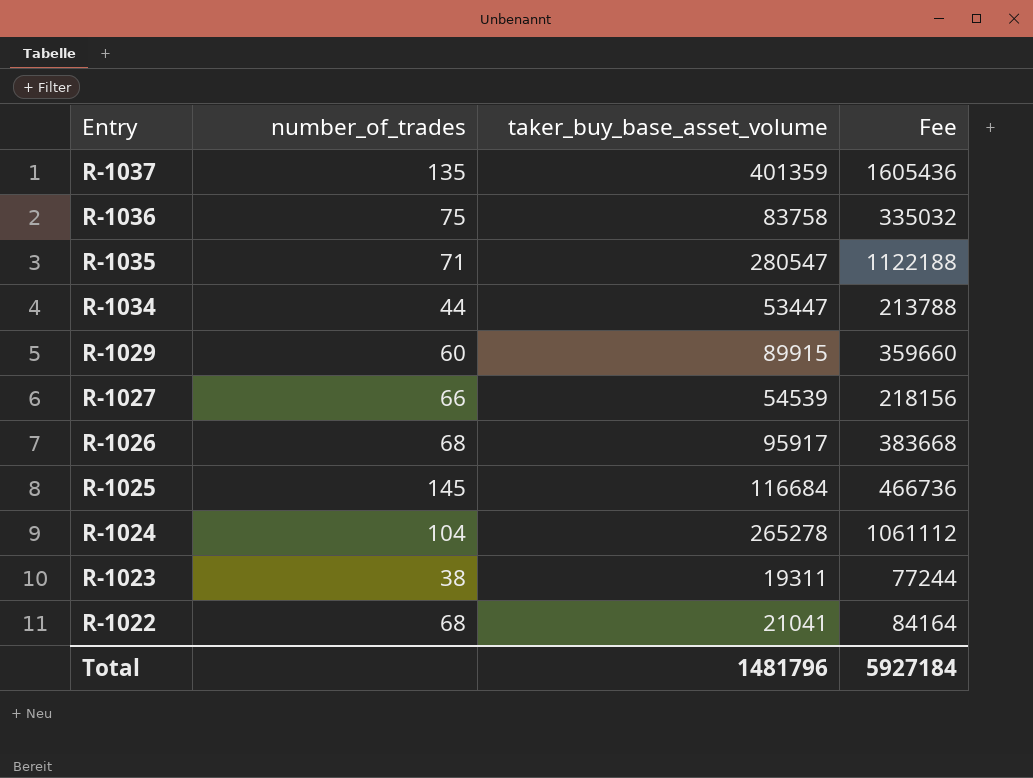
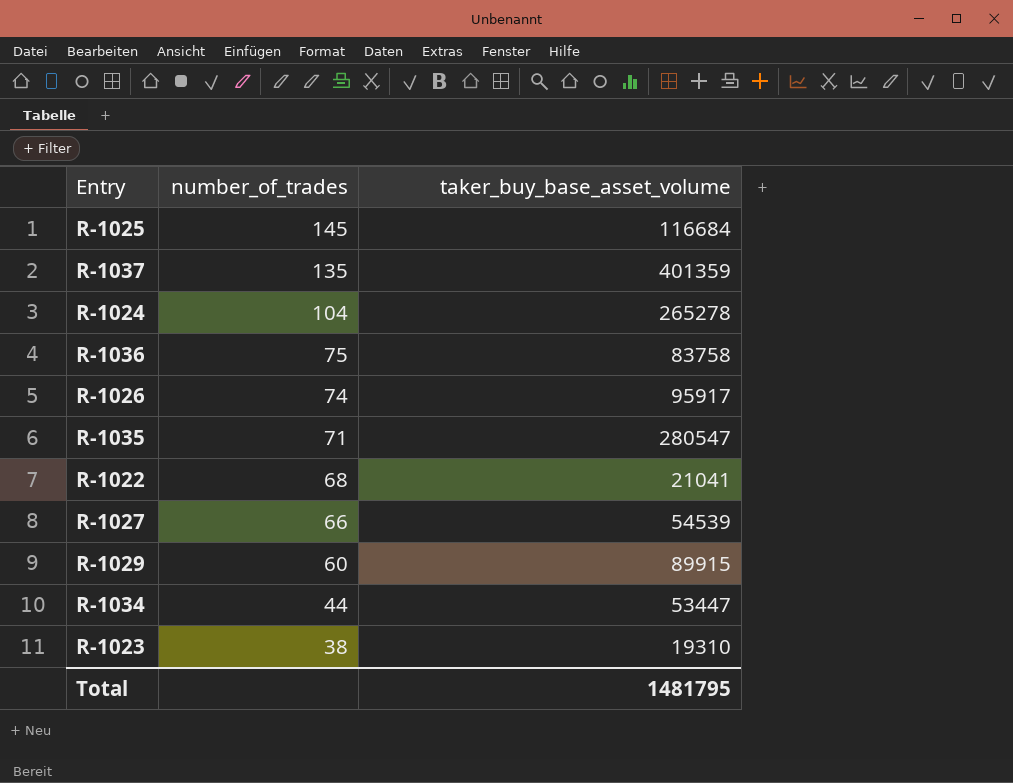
row order: Entry descending -> number_of_trades descending
column Fee | formula: [taker_buy_base_asset_volume] * 4 -> none
R-1026 | number_of_trades: 68 -> 74
R-1023 | taker_buy_base_asset_volume: 19311 -> 19310
Total | taker_buy_base_asset_volume: 1481796 -> 1481795

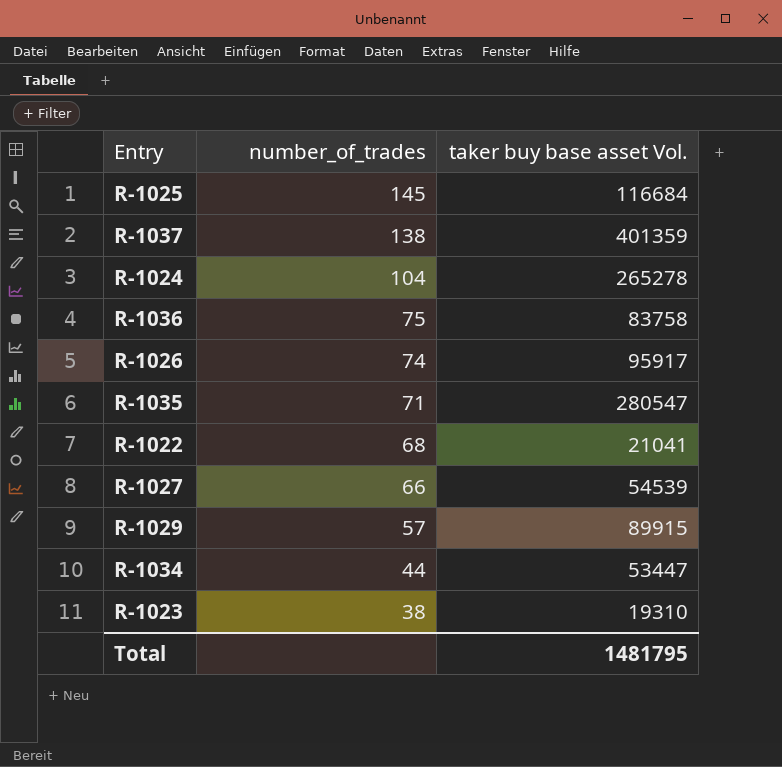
column name: taker_buy_base_asset_volume -> taker buy base asset Vol.
R-1037 | number_of_trades: 135 -> 138
R-1029 | number_of_trades: 60 -> 57

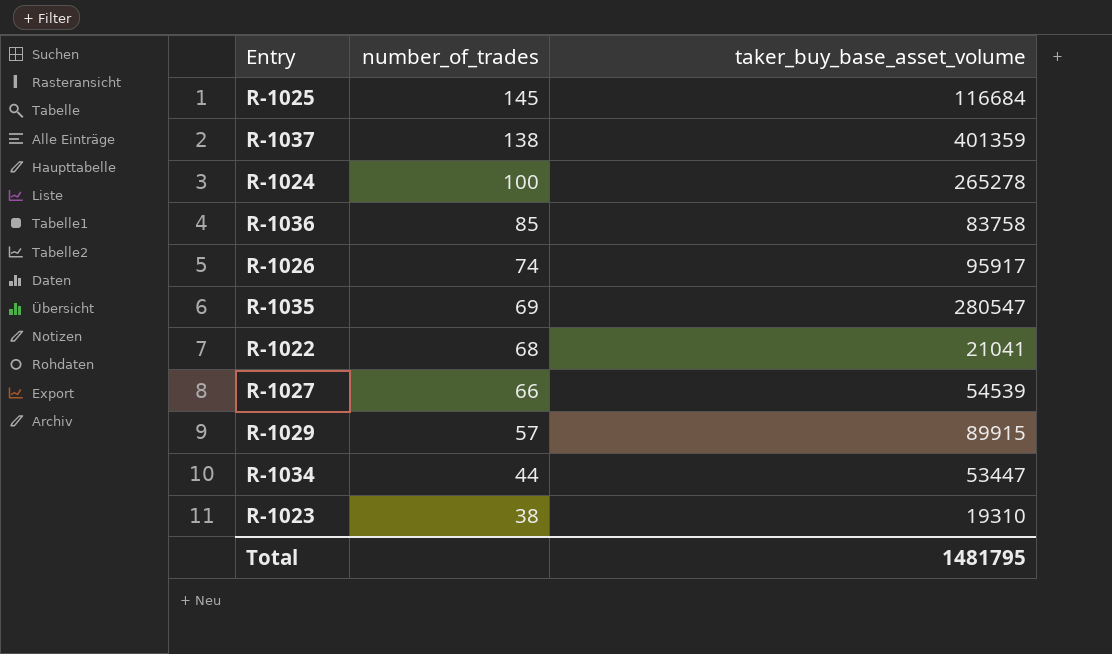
column name: taker buy base asset Vol. -> taker_buy_base_asset_volume
R-1024 | number_of_trades: 104 -> 100
R-1036 | number_of_trades: 75 -> 85
R-1035 | number_of_trades: 71 -> 69

